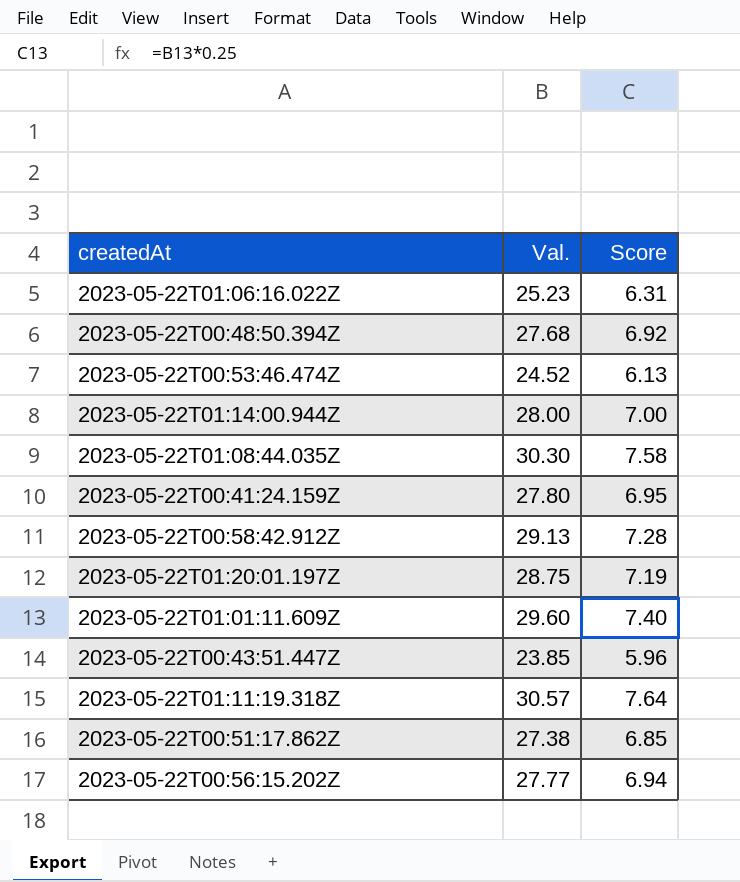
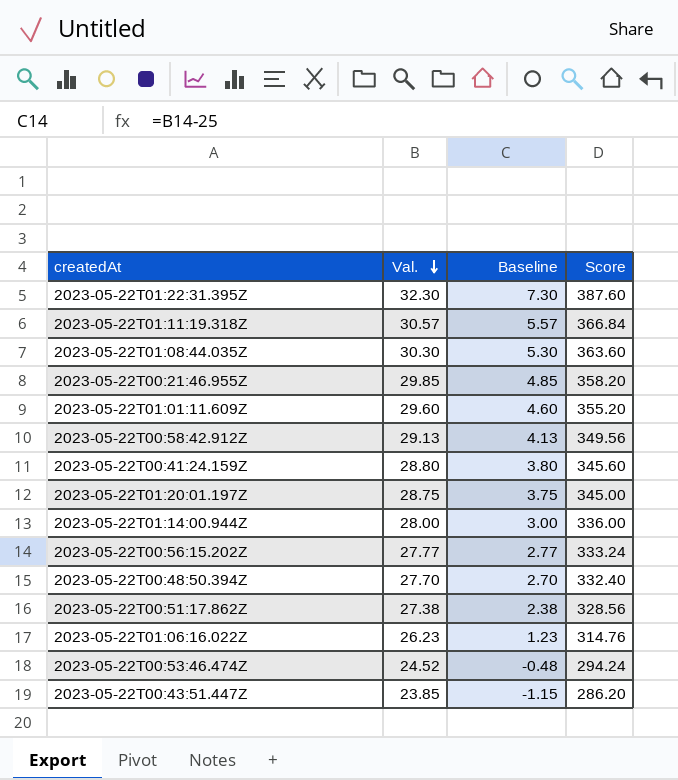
row order: none -> Val. descending
column Baseline | formula: none -> [Val.] - 25
column Score | formula: [Val.] * 0.25 -> [Val.] * 12
row 2023-05-22T01:22:31.395Z: none -> 32.30 | 7.30 | 387.60
row 2023-05-22T00:21:46.955Z: none -> 29.85 | 4.85 | 358.20
2023-05-22T00:41:24.159Z | Val.: 27.80 -> 28.80
2023-05-22T00:48:50.394Z | Val.: 27.68 -> 27.70
2023-05-22T01:06:16.022Z | Val.: 25.23 -> 26.23

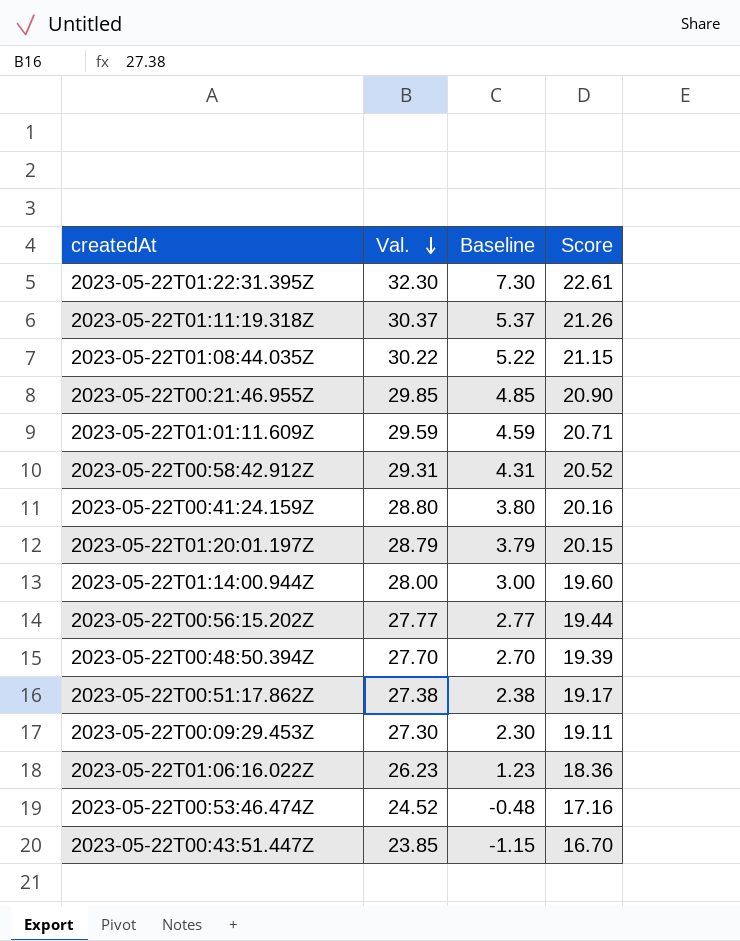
column Score | formula: [Val.] * 12 -> [Val.] * 0.7
2023-05-22T01:11:19.318Z | Val.: 30.57 -> 30.37
2023-05-22T01:11:19.318Z | Baseline: 5.57 -> 5.37
2023-05-22T01:08:44.035Z | Val.: 30.30 -> 30.22
2023-05-22T01:08:44.035Z | Baseline: 5.30 -> 5.22
2023-05-22T01:01:11.609Z | Val.: 29.60 -> 29.59
2023-05-22T01:01:11.609Z | Baseline: 4.60 -> 4.59
2023-05-22T00:58:42.912Z | Val.: 29.13 -> 29.31
2023-05-22T00:58:42.912Z | Baseline: 4.13 -> 4.31
2023-05-22T01:20:01.197Z | Val.: 28.75 -> 28.79
2023-05-22T01:20:01.197Z | Baseline: 3.75 -> 3.79
row 2023-05-22T00:09:29.453Z: none -> 27.30 | 2.30 | 19.11

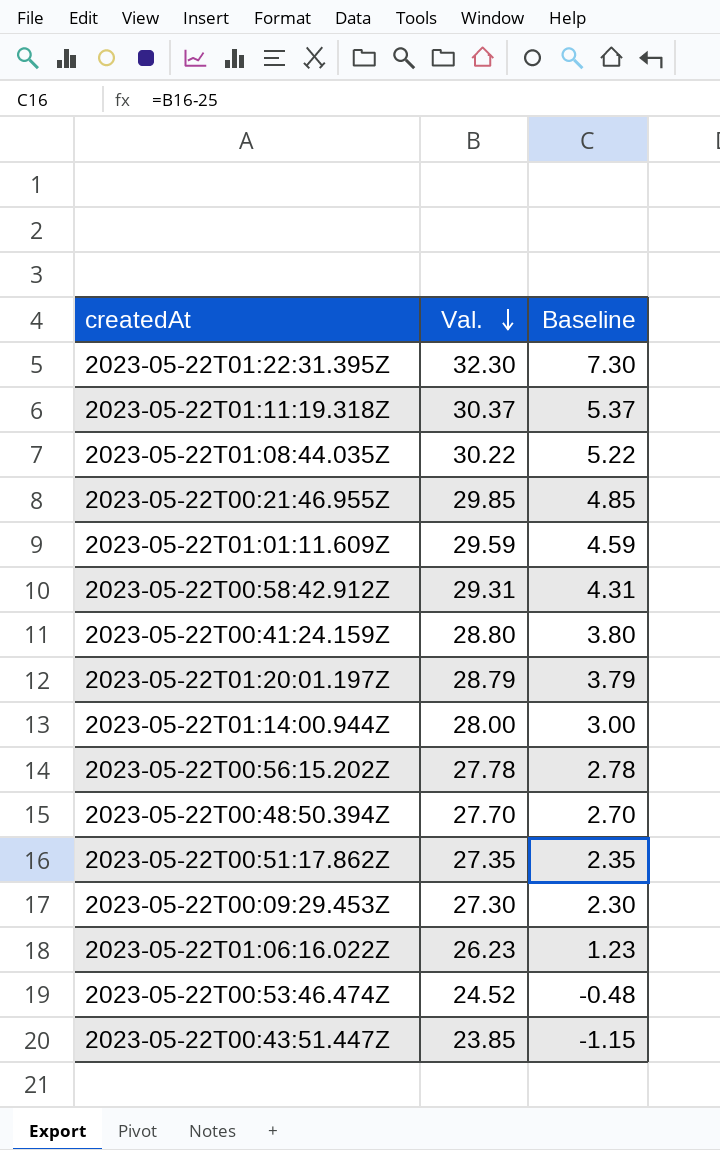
column Score | formula: [Val.] * 0.7 -> none
2023-05-22T00:56:15.202Z | Val.: 27.77 -> 27.78
2023-05-22T00:56:15.202Z | Baseline: 2.77 -> 2.78
2023-05-22T00:51:17.862Z | Val.: 27.38 -> 27.35
2023-05-22T00:51:17.862Z | Baseline: 2.38 -> 2.35

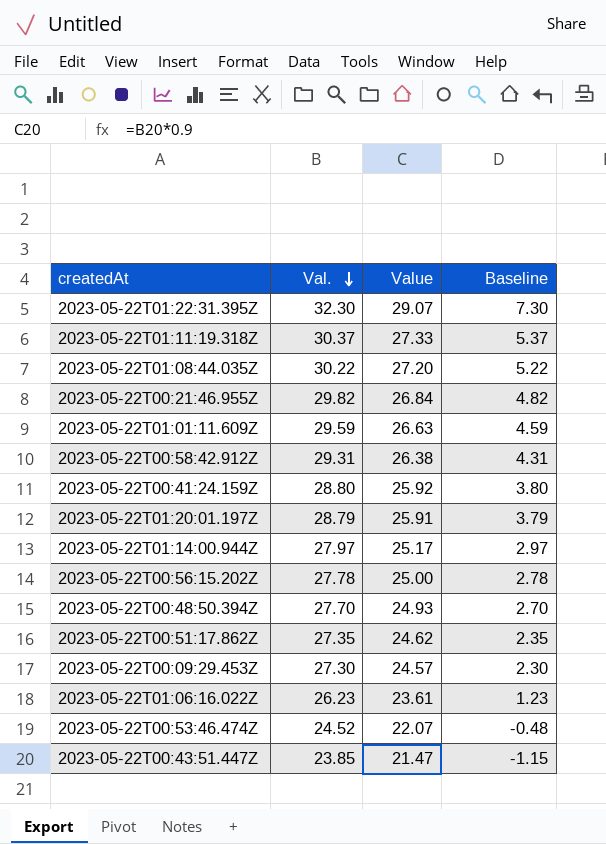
column Value | formula: none -> [Val.] * 0.9
2023-05-22T00:21:46.955Z | Val.: 29.85 -> 29.82
2023-05-22T00:21:46.955Z | Baseline: 4.85 -> 4.82
2023-05-22T01:14:00.944Z | Val.: 28.00 -> 27.97
2023-05-22T01:14:00.944Z | Baseline: 3.00 -> 2.97

